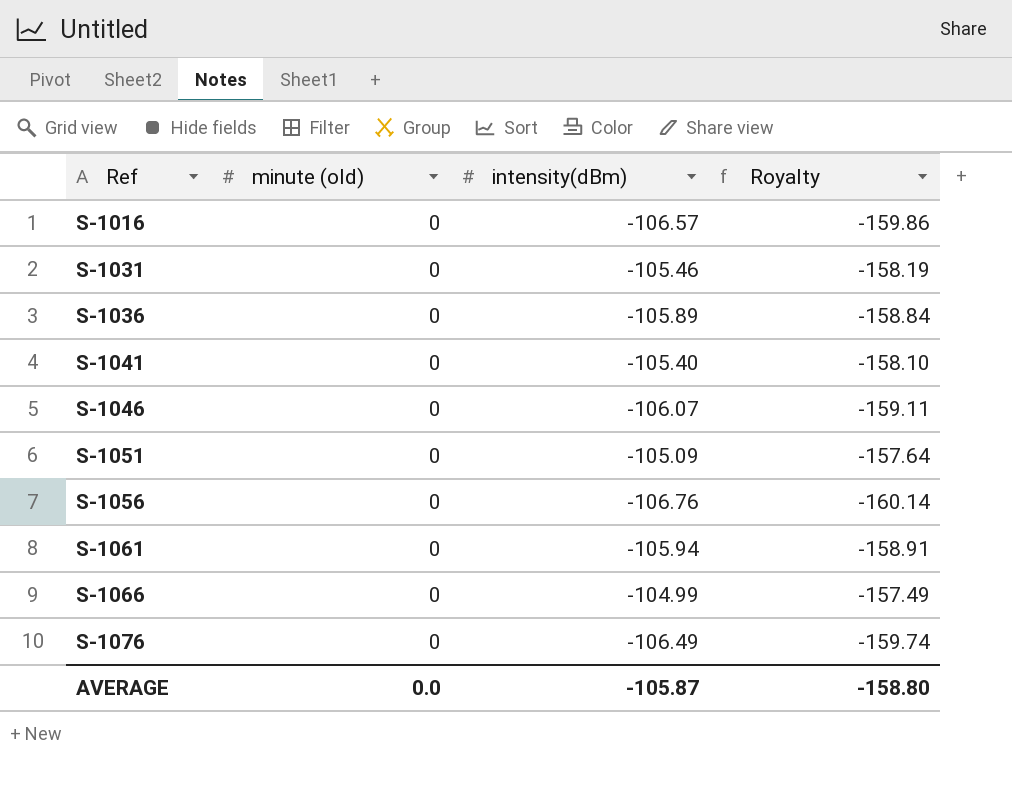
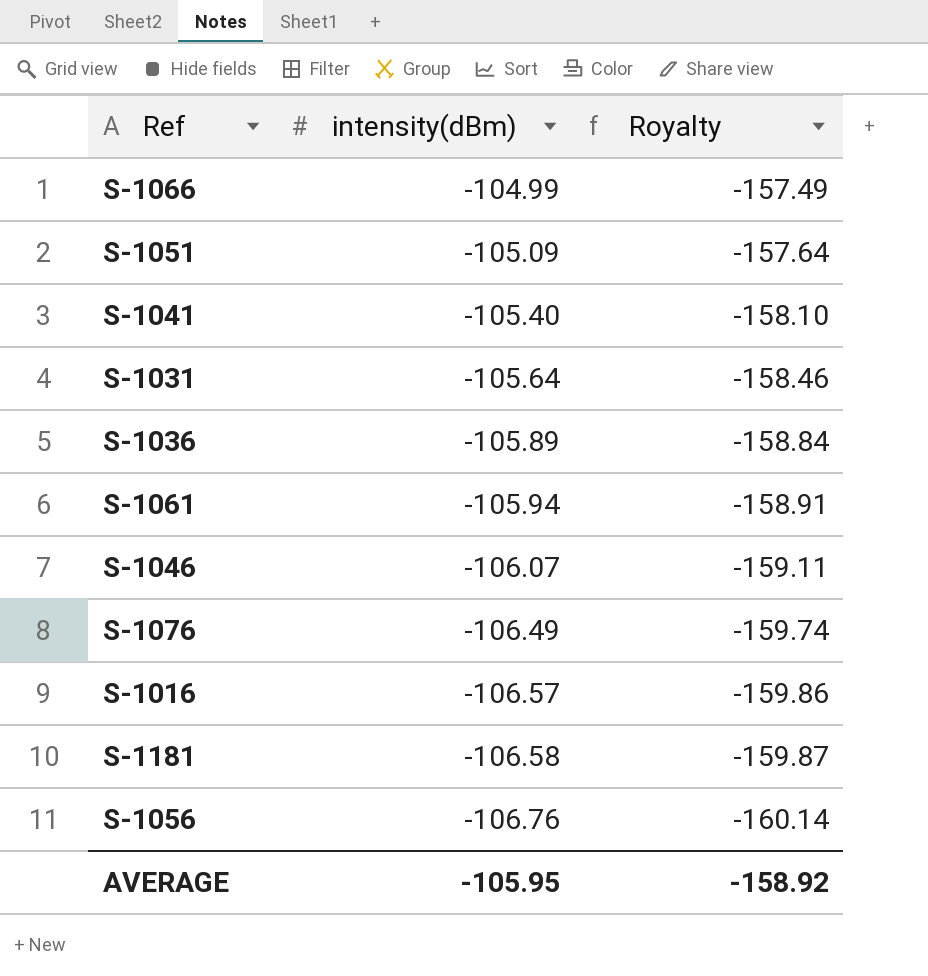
row order: Ref ascending -> intensity(dBm) descending
column minute (old) | position: 2 -> none
S-1031 | intensity(dBm): -105.46 -> -105.64
S-1031 | Royalty: -158.19 -> -158.46
row S-1181: none -> -106.58 | -159.87
AVERAGE | intensity(dBm): -105.87 -> -105.95
AVERAGE | Royalty: -158.80 -> -158.92

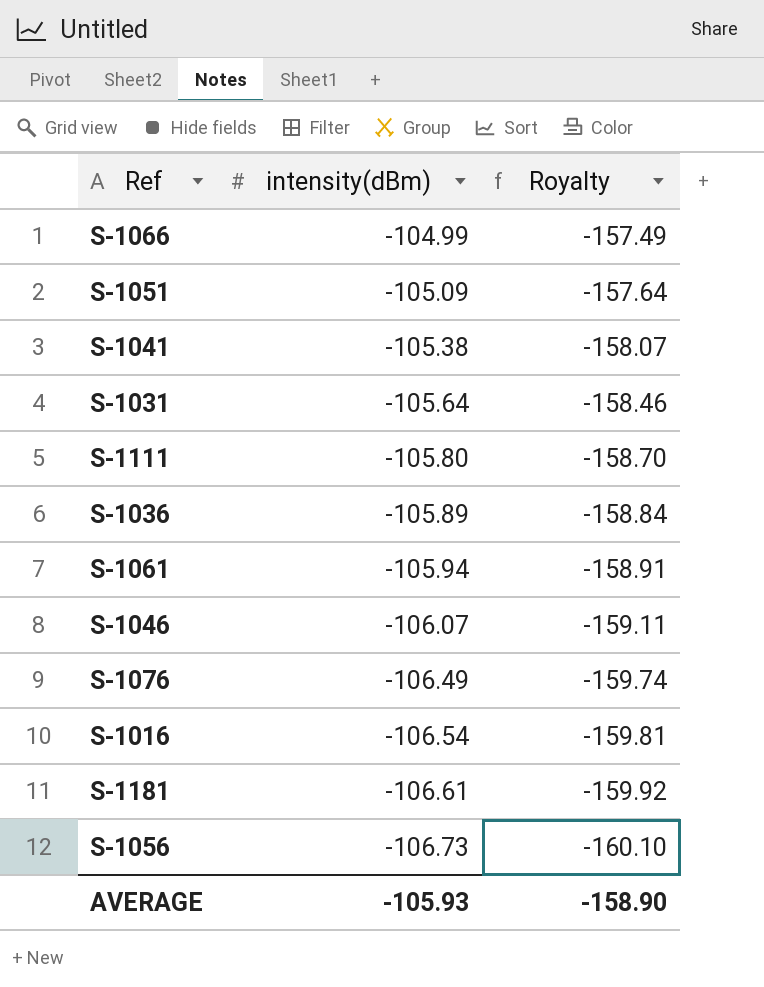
S-1041 | intensity(dBm): -105.40 -> -105.38
S-1041 | Royalty: -158.10 -> -158.07
row S-1111: none -> -105.80 | -158.70
S-1016 | intensity(dBm): -106.57 -> -106.54
S-1016 | Royalty: -159.86 -> -159.81
S-1181 | intensity(dBm): -106.58 -> -106.61
S-1181 | Royalty: -159.87 -> -159.92
S-1056 | intensity(dBm): -106.76 -> -106.73
S-1056 | Royalty: -160.14 -> -160.10
AVERAGE | intensity(dBm): -105.95 -> -105.93
AVERAGE | Royalty: -158.92 -> -158.90

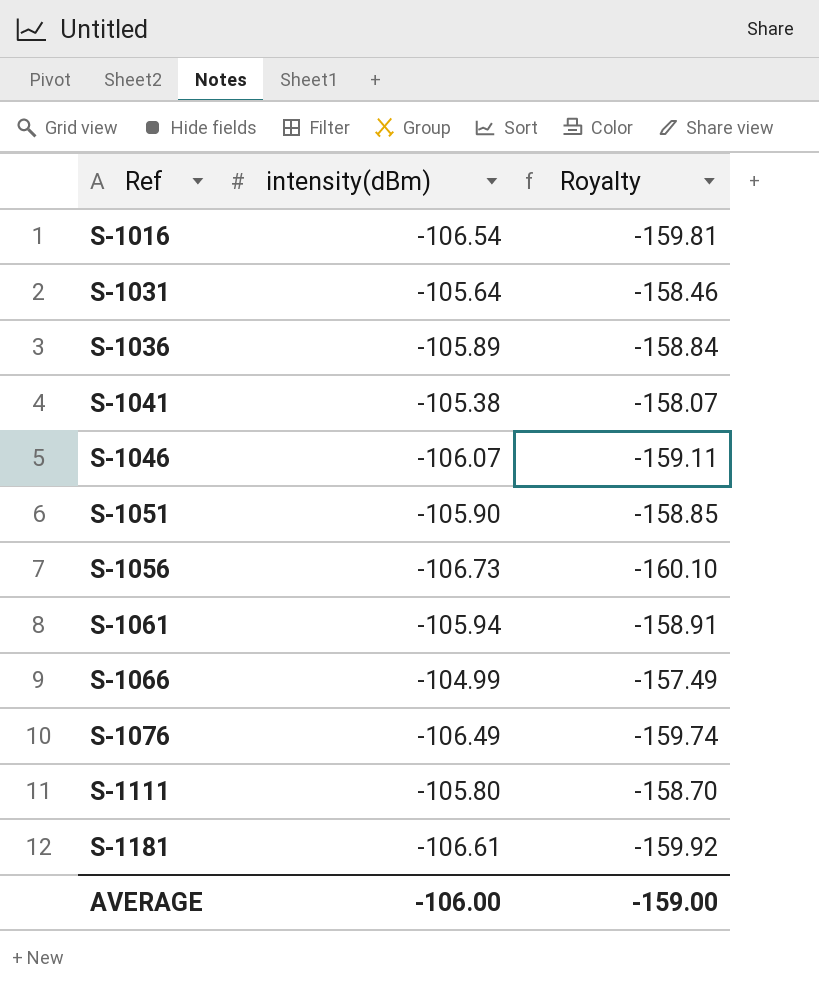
row order: intensity(dBm) descending -> Ref ascending
S-1051 | intensity(dBm): -105.09 -> -105.90
S-1051 | Royalty: -157.64 -> -158.85
AVERAGE | intensity(dBm): -105.93 -> -106.00
AVERAGE | Royalty: -158.90 -> -159.00

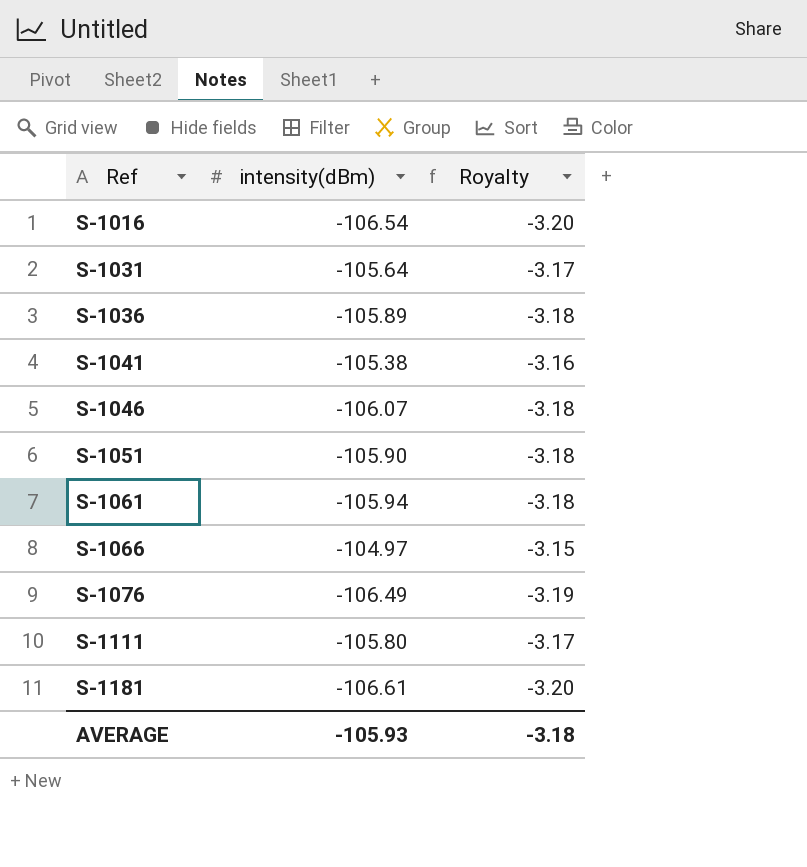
column Royalty | formula: [intensity(dBm)] * 1.5 -> [intensity(dBm)] * 0.03
row S-1056: -106.73 | -160.10 -> none
S-1066 | intensity(dBm): -104.99 -> -104.97
AVERAGE | intensity(dBm): -106.00 -> -105.93
AVERAGE | Royalty: -159.00 -> -3.18

